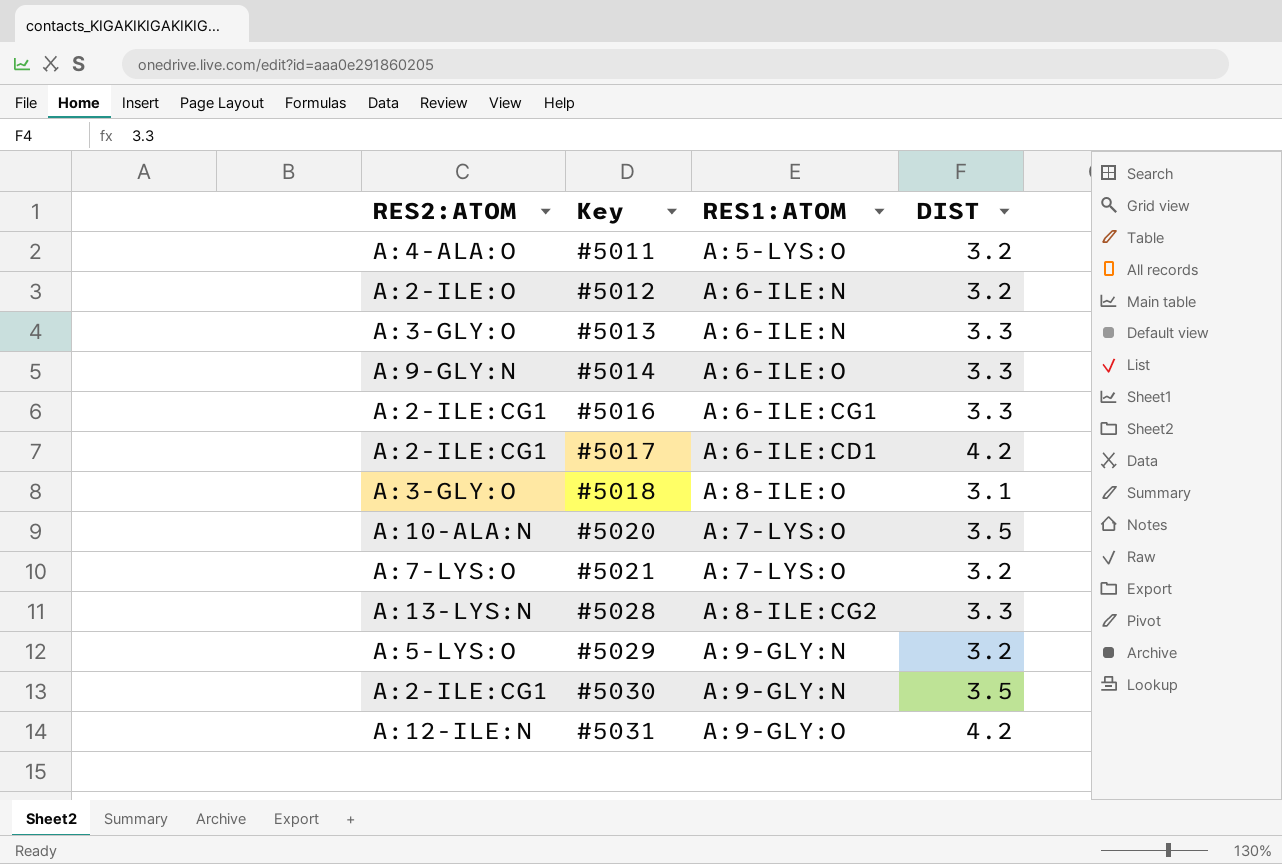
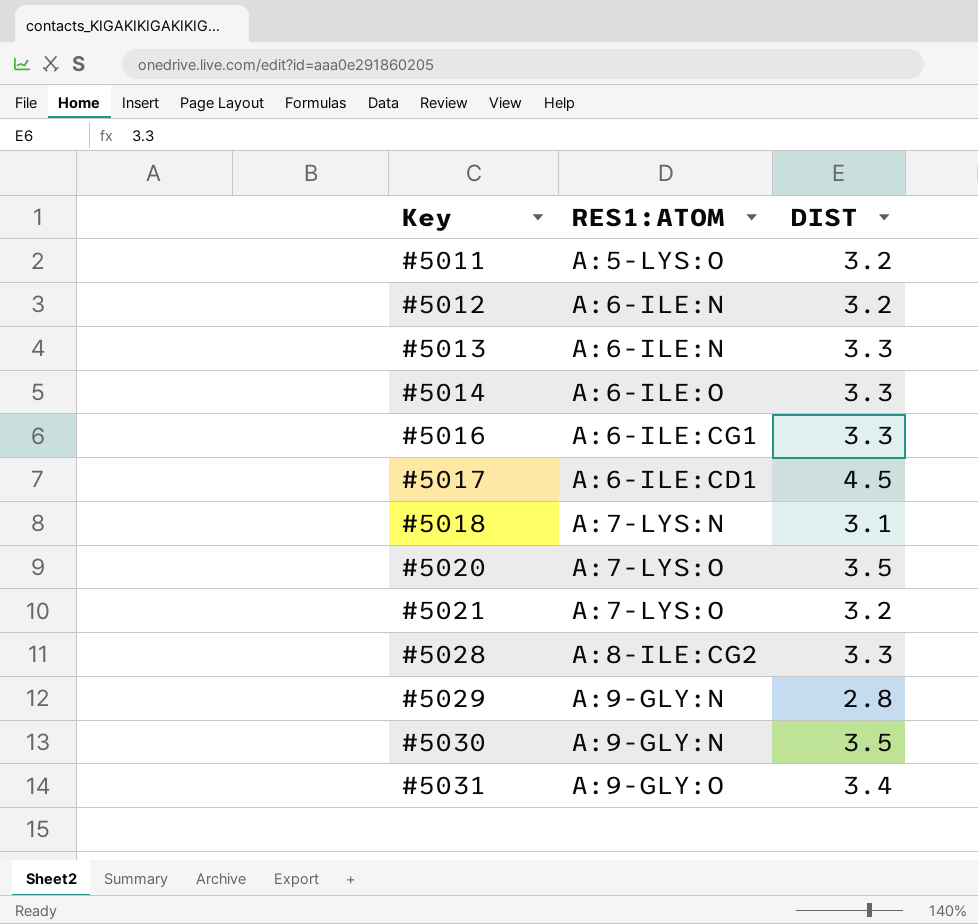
column RES2:ATOM | position: 1 -> none
#5017 | DIST: 4.2 -> 4.5
#5018 | RES1:ATOM: A:8-ILE:O -> A:7-LYS:N
#5029 | DIST: 3.2 -> 2.8
#5031 | DIST: 4.2 -> 3.4

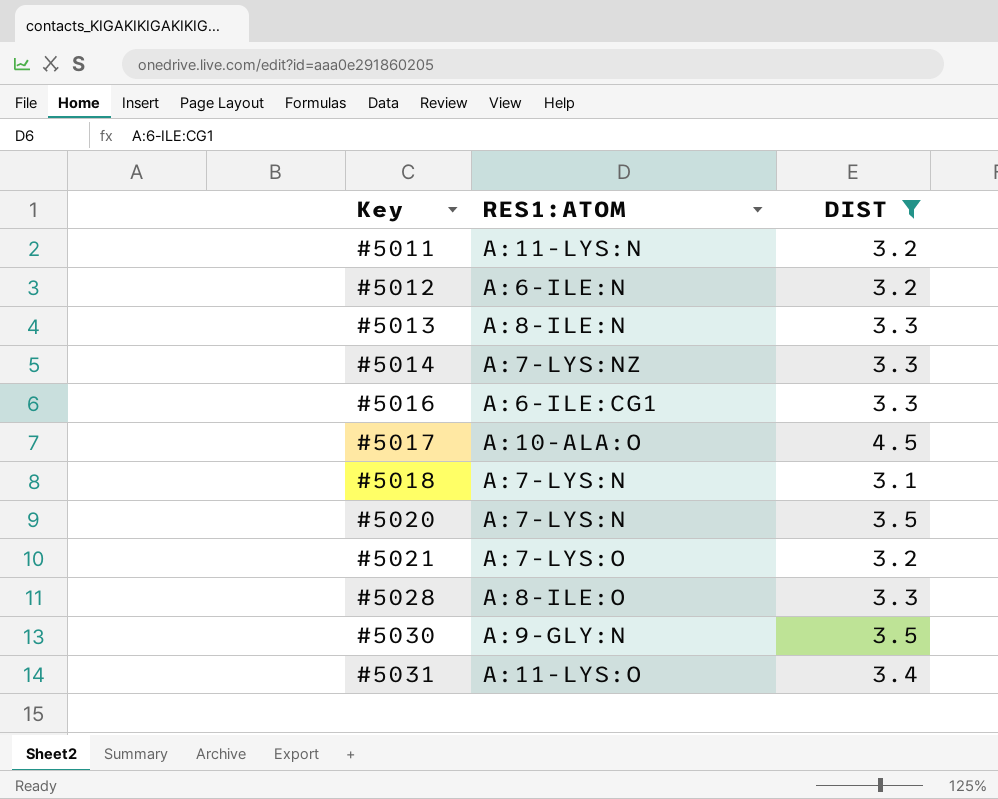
filter: none -> DIST != 2.8
#5011 | RES1:ATOM: A:5-LYS:O -> A:11-LYS:N
#5013 | RES1:ATOM: A:6-ILE:N -> A:8-ILE:N
#5014 | RES1:ATOM: A:6-ILE:O -> A:7-LYS:NZ
#5017 | RES1:ATOM: A:6-ILE:CD1 -> A:10-ALA:O
#5020 | RES1:ATOM: A:7-LYS:O -> A:7-LYS:N
#5028 | RES1:ATOM: A:8-ILE:CG2 -> A:8-ILE:O
#5031 | RES1:ATOM: A:9-GLY:O -> A:11-LYS:O

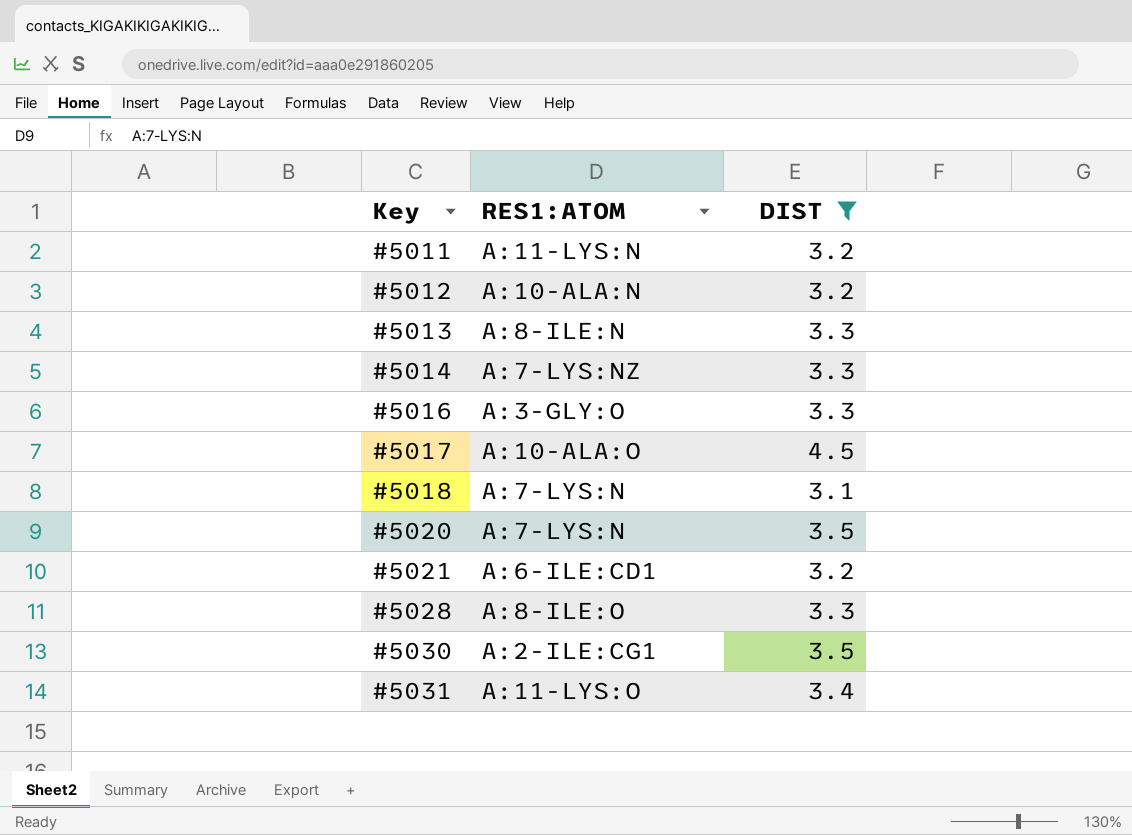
#5012 | RES1:ATOM: A:6-ILE:N -> A:10-ALA:N
#5016 | RES1:ATOM: A:6-ILE:CG1 -> A:3-GLY:O
#5021 | RES1:ATOM: A:7-LYS:O -> A:6-ILE:CD1
#5030 | RES1:ATOM: A:9-GLY:N -> A:2-ILE:CG1

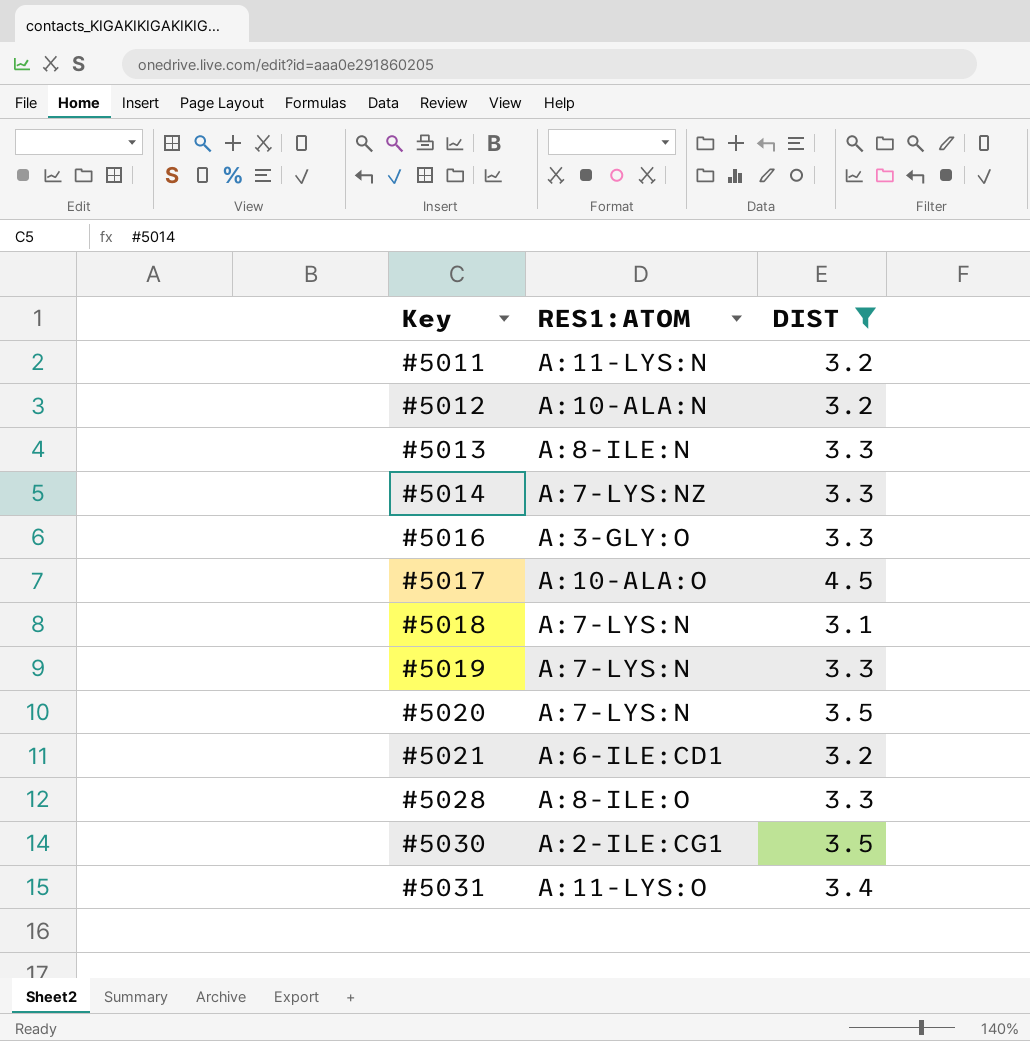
row #5019: none -> A:7-LYS:N | 3.3

